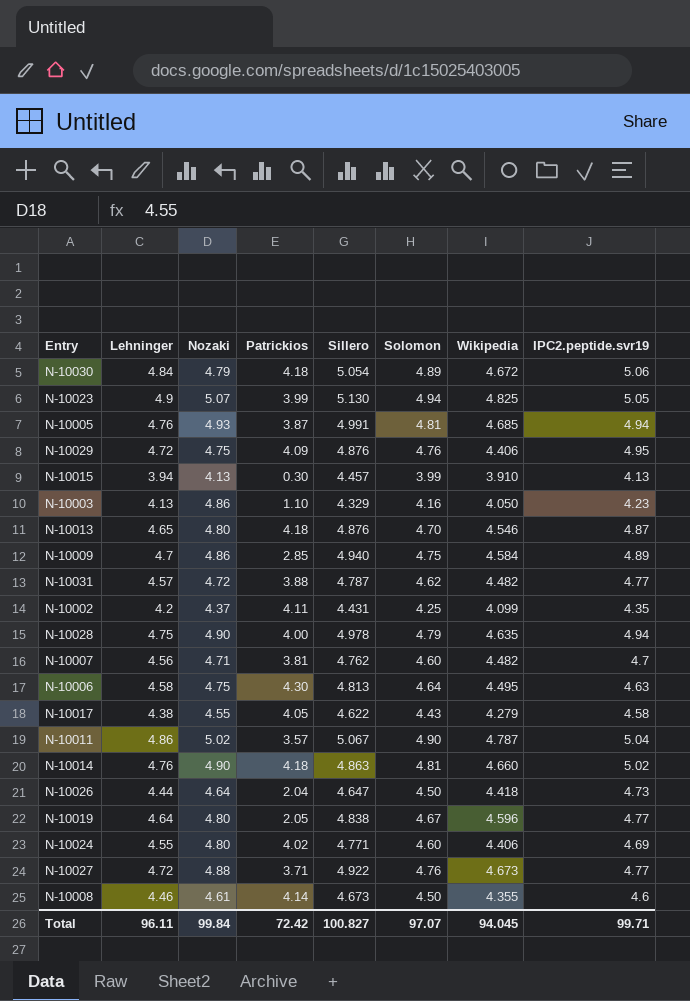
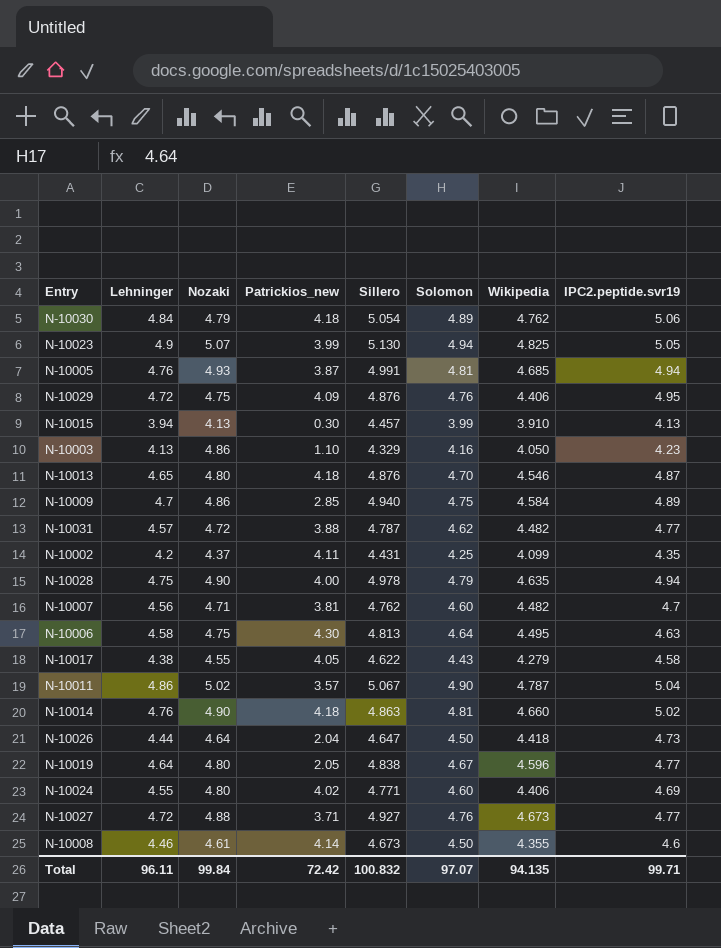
column name: Patrickios -> Patrickios_new
N-10030 | Wikipedia: 4.672 -> 4.762
N-10027 | Sillero: 4.922 -> 4.927
Total | Sillero: 100.827 -> 100.832
Total | Wikipedia: 94.045 -> 94.135

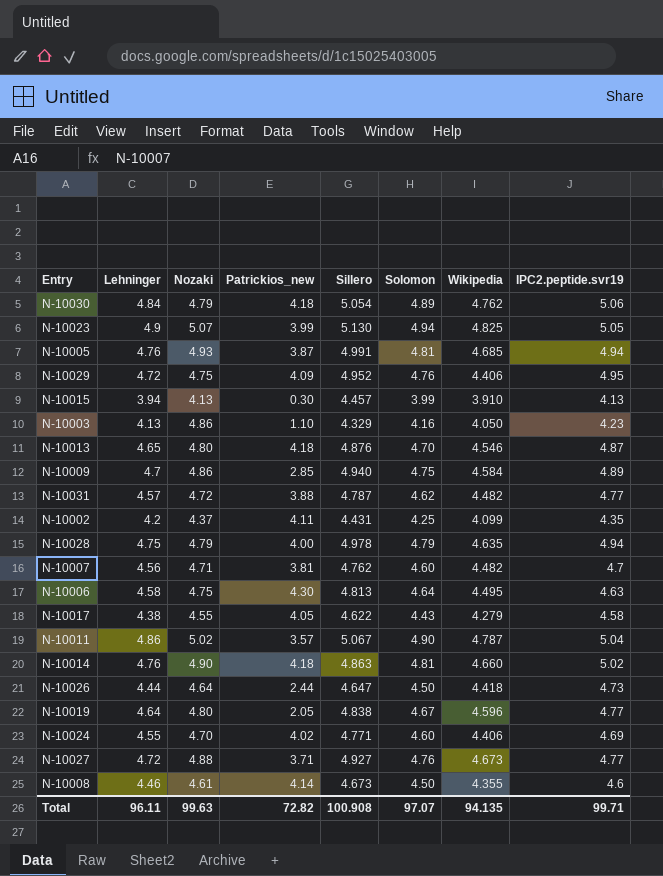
N-10029 | Sillero: 4.876 -> 4.952
N-10028 | Nozaki: 4.90 -> 4.79
N-10026 | Patrickios_new: 2.04 -> 2.44
N-10024 | Nozaki: 4.80 -> 4.70
Total | Nozaki: 99.84 -> 99.63
Total | Patrickios_new: 72.42 -> 72.82
Total | Sillero: 100.832 -> 100.908

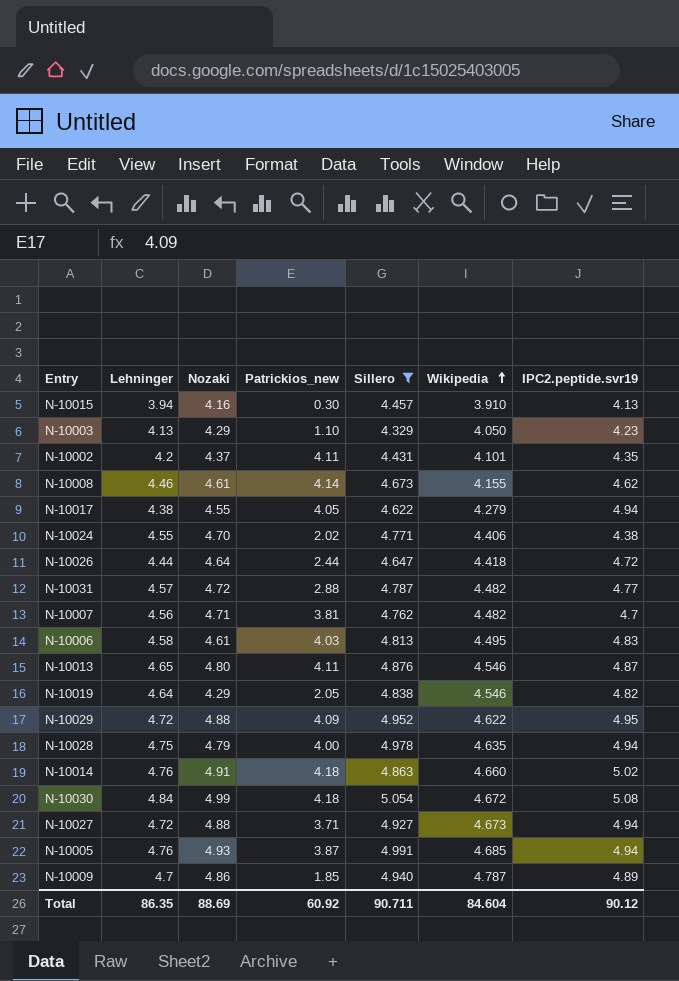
filter: none -> Sillero <= 5.054
row order: none -> Wikipedia ascending
column Solomon | position: 6 -> none
N-10015 | Nozaki: 4.13 -> 4.16
N-10003 | Nozaki: 4.86 -> 4.29
N-10002 | Wikipedia: 4.099 -> 4.101
N-10008 | Wikipedia: 4.355 -> 4.155
N-10008 | IPC2.peptide.svr19: 4.6 -> 4.62
N-10017 | IPC2.peptide.svr19: 4.58 -> 4.94
N-10024 | Patrickios_new: 4.02 -> 2.02
N-10024 | IPC2.peptide.svr19: 4.69 -> 4.38
N-10026 | IPC2.peptide.svr19: 4.73 -> 4.72
N-10031 | Patrickios_new: 3.88 -> 2.88
N-10006 | Nozaki: 4.75 -> 4.61
N-10006 | Patrickios_new: 4.30 -> 4.03
N-10006 | IPC2.peptide.svr19: 4.63 -> 4.83
N-10013 | Patrickios_new: 4.18 -> 4.11
N-10019 | Nozaki: 4.80 -> 4.29
N-10019 | Wikipedia: 4.596 -> 4.546
N-10019 | IPC2.peptide.svr19: 4.77 -> 4.82
N-10029 | Nozaki: 4.75 -> 4.88
N-10029 | Wikipedia: 4.406 -> 4.622
N-10014 | Nozaki: 4.90 -> 4.91
N-10030 | Nozaki: 4.79 -> 4.99
N-10030 | Wikipedia: 4.762 -> 4.672
N-10030 | IPC2.peptide.svr19: 5.06 -> 5.08
N-10027 | IPC2.peptide.svr19: 4.77 -> 4.94
N-10009 | Patrickios_new: 2.85 -> 1.85
N-10009 | Wikipedia: 4.584 -> 4.787
Total | Lehninger: 96.11 -> 86.35
Total | Nozaki: 99.63 -> 88.69
Total | Patrickios_new: 72.82 -> 60.92
Total | Sillero: 100.908 -> 90.711
Total | Wikipedia: 94.135 -> 84.604
Total | IPC2.peptide.svr19: 99.71 -> 90.12

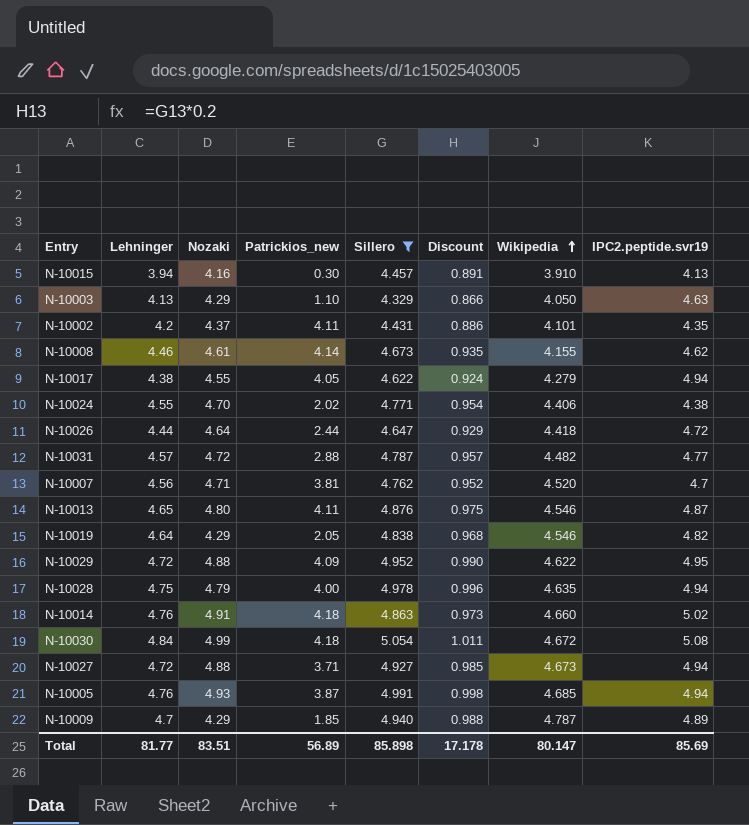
column Discount | formula: none -> [Sillero] * 0.2
row N-10006: 4.58 | 4.61 | 4.03 | 4.813 | 4.495 | 4.83 -> none
N-10003 | IPC2.peptide.svr19: 4.23 -> 4.63
N-10007 | Wikipedia: 4.482 -> 4.520
N-10009 | Nozaki: 4.86 -> 4.29
Total | Lehninger: 86.35 -> 81.77
Total | Nozaki: 88.69 -> 83.51
Total | Patrickios_new: 60.92 -> 56.89
Total | Sillero: 90.711 -> 85.898
Total | Wikipedia: 84.604 -> 80.147
Total | IPC2.peptide.svr19: 90.12 -> 85.69

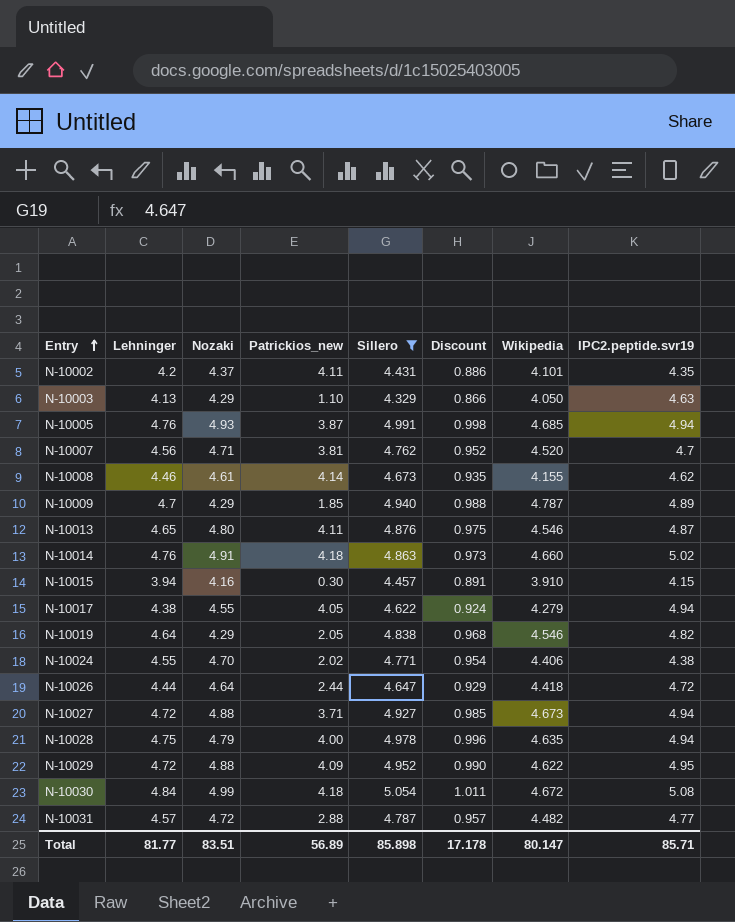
row order: Wikipedia ascending -> Entry ascending
N-10015 | IPC2.peptide.svr19: 4.13 -> 4.15
Total | IPC2.peptide.svr19: 85.69 -> 85.71

